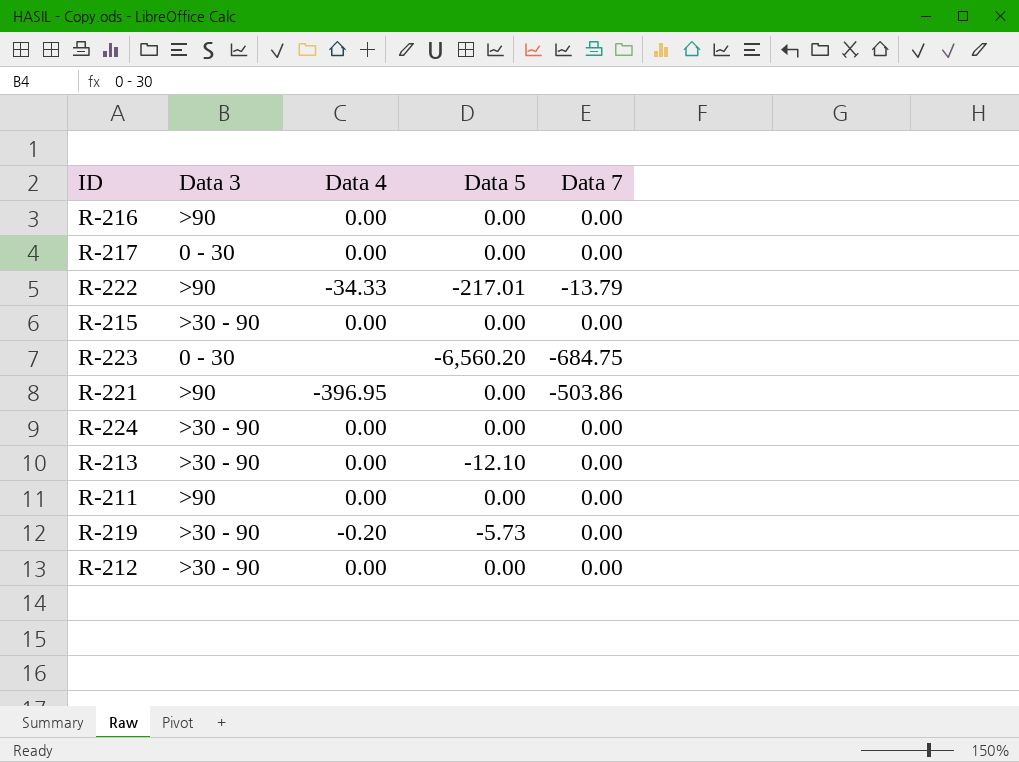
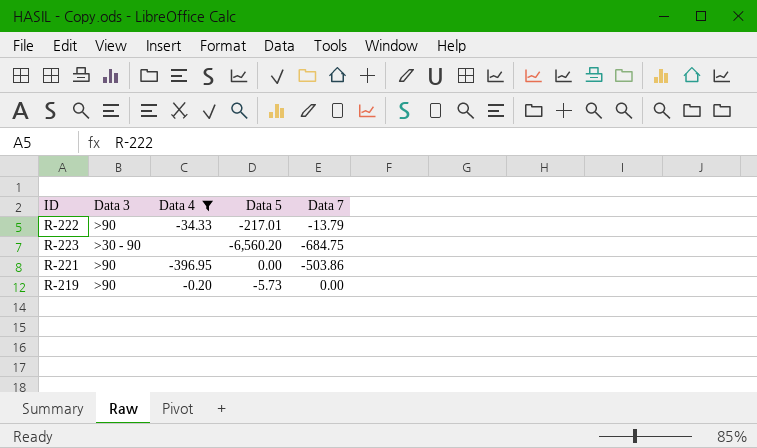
filter: none -> Data 4 != 0.00
R-223 | Data 3: 0 - 30 -> >30 - 90
R-219 | Data 3: >30 - 90 -> >90

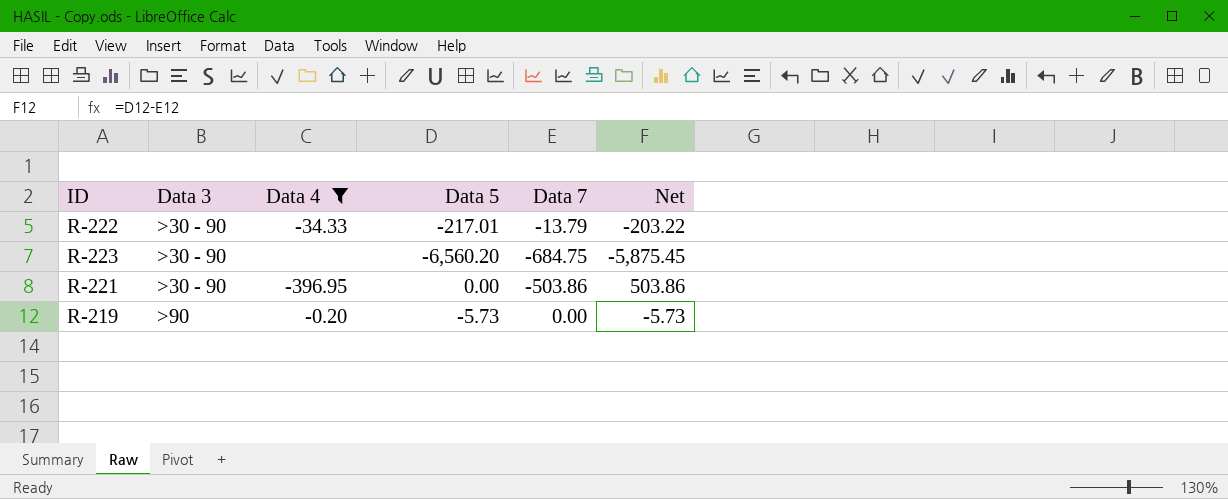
column Net | formula: none -> [Data 5] - [Data 7]
R-222 | Data 3: >90 -> >30 - 90
R-221 | Data 3: >90 -> >30 - 90

